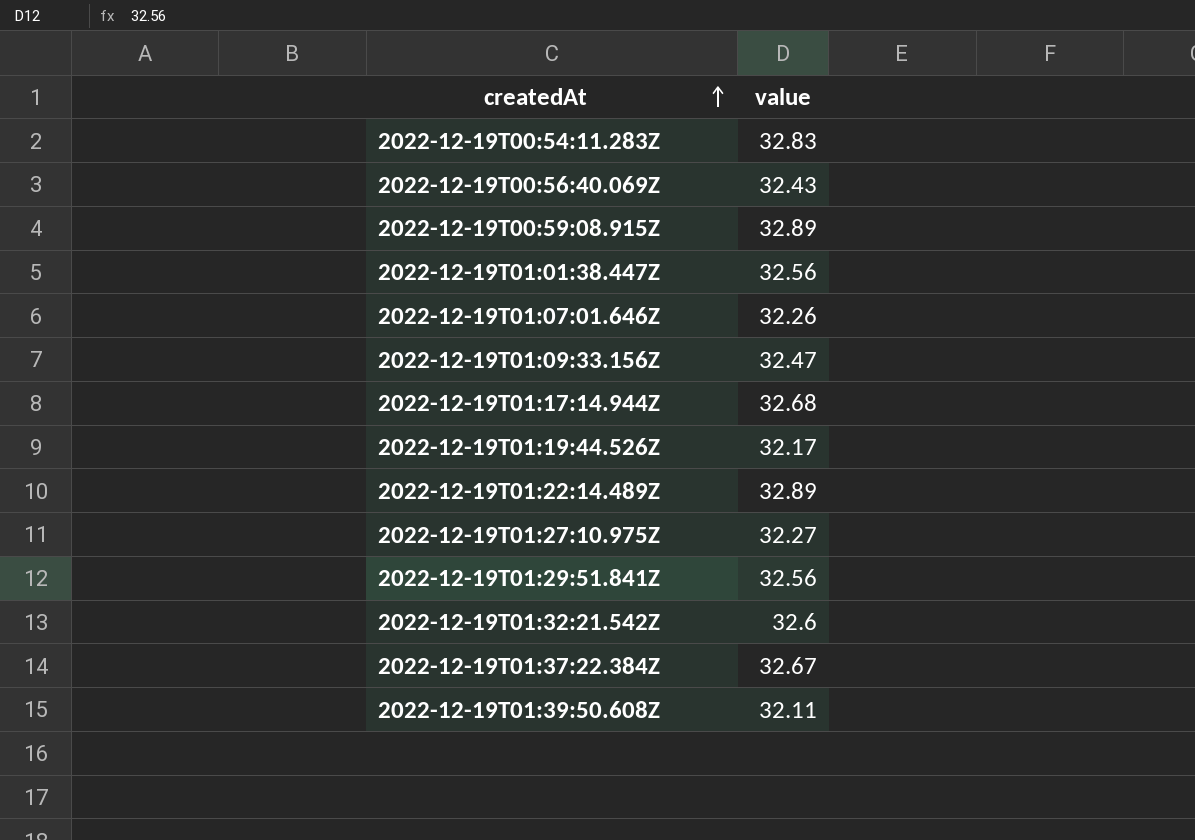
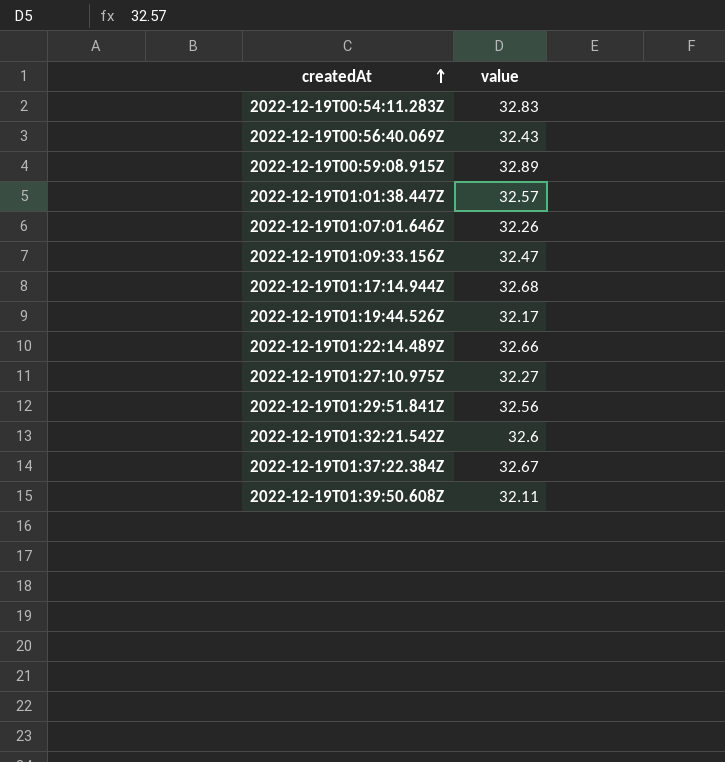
2022-12-19T01:01:38.447Z | value: 32.56 -> 32.57
2022-12-19T01:22:14.489Z | value: 32.89 -> 32.66

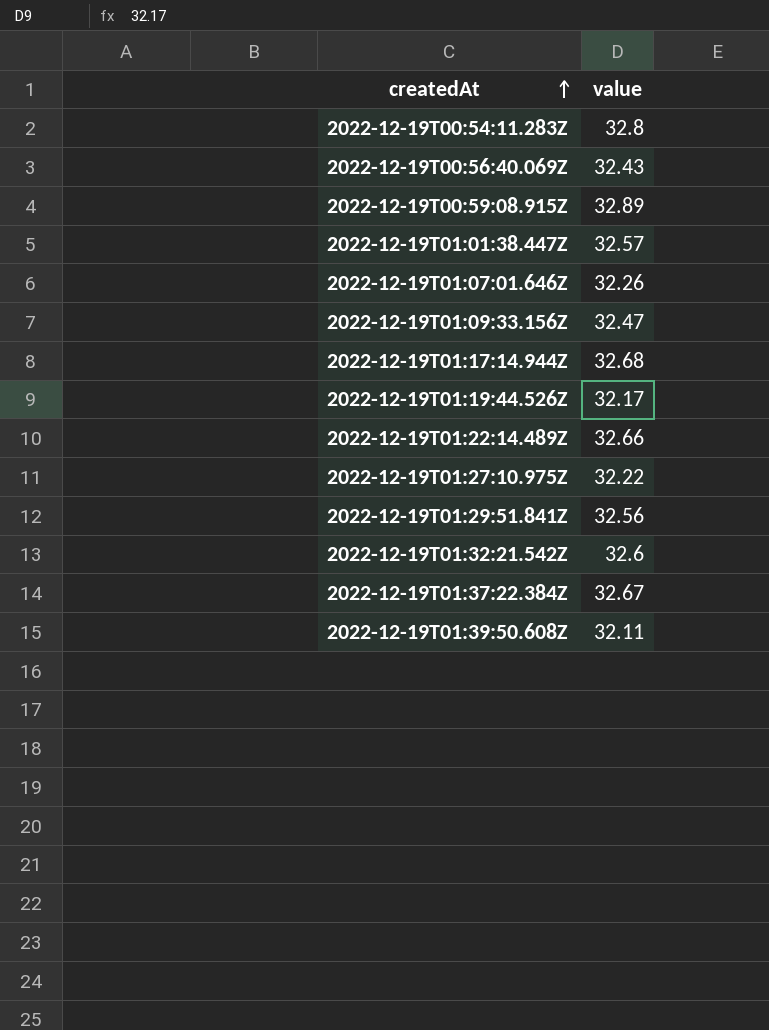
2022-12-19T00:54:11.283Z | value: 32.83 -> 32.8
2022-12-19T01:27:10.975Z | value: 32.27 -> 32.22

